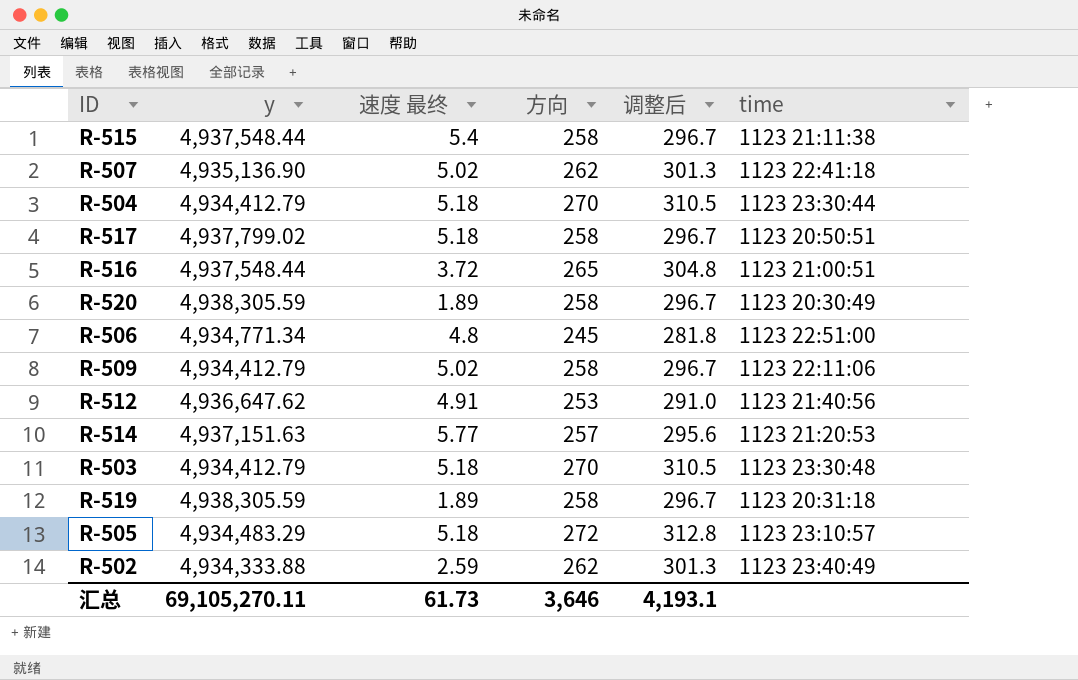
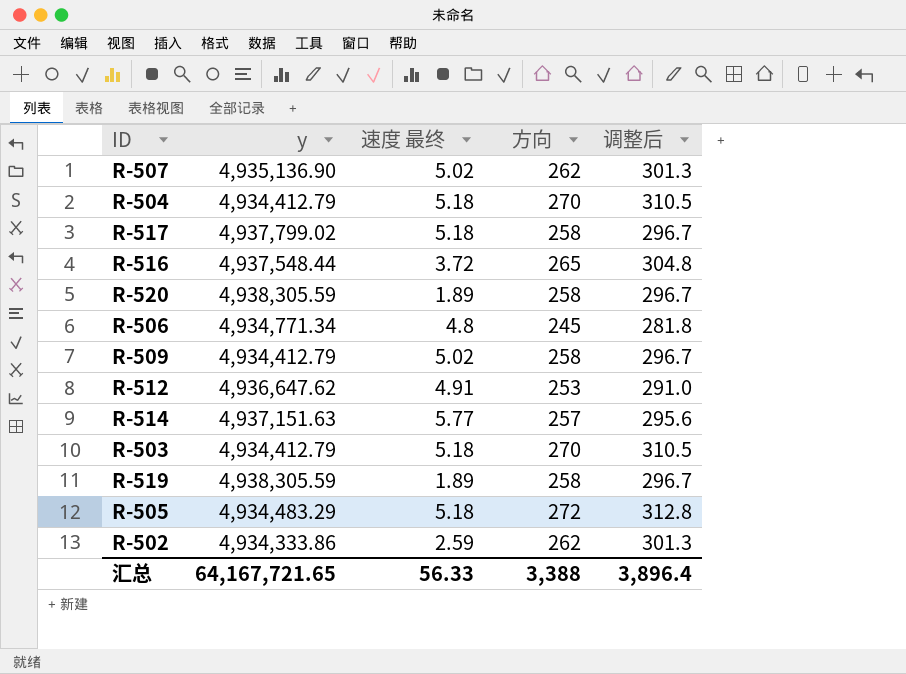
column time | position: 6 -> none
row R-515: 4,937,548.44 | 5.4 | 258 | 296.7 | 1123 21:11:38 -> none
R-502 | y: 4,934,333.88 -> 4,934,333.86
汇总 | y: 69,105,270.11 -> 64,167,721.65
汇总 | 速度 最终: 61.73 -> 56.33
汇总 | 方向: 3,646 -> 3,388
汇总 | 调整后: 4,193.1 -> 3,896.4

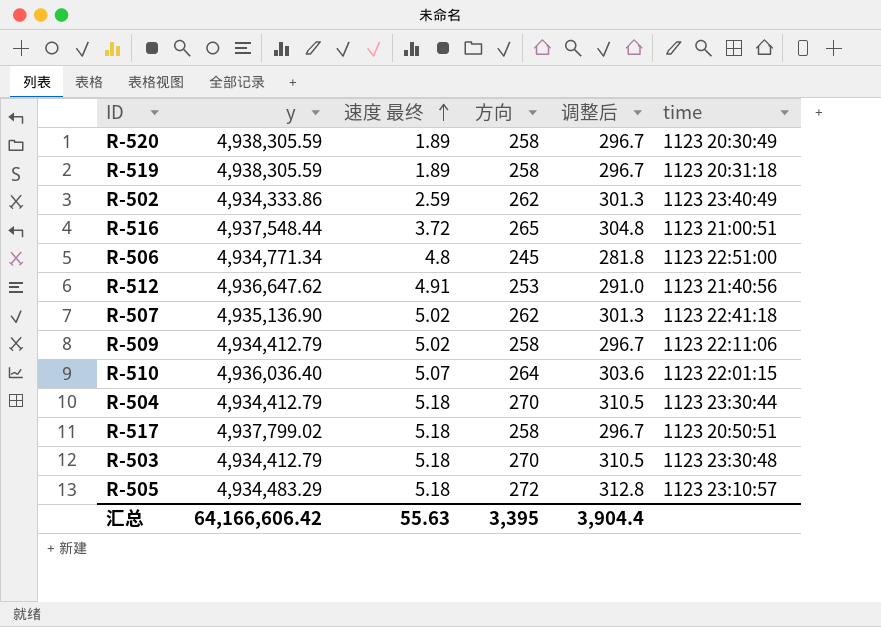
row order: none -> 速度 最终 ascending
column time | position: none -> 6
row R-514: 4,937,151.63 | 5.77 | 257 | 295.6 -> none
row R-510: none -> 4,936,036.40 | 5.07 | 264 | 303.6 | 1123 22:01:15
汇总 | y: 64,167,721.65 -> 64,166,606.42
汇总 | 速度 最终: 56.33 -> 55.63
汇总 | 方向: 3,388 -> 3,395
汇总 | 调整后: 3,896.4 -> 3,904.4

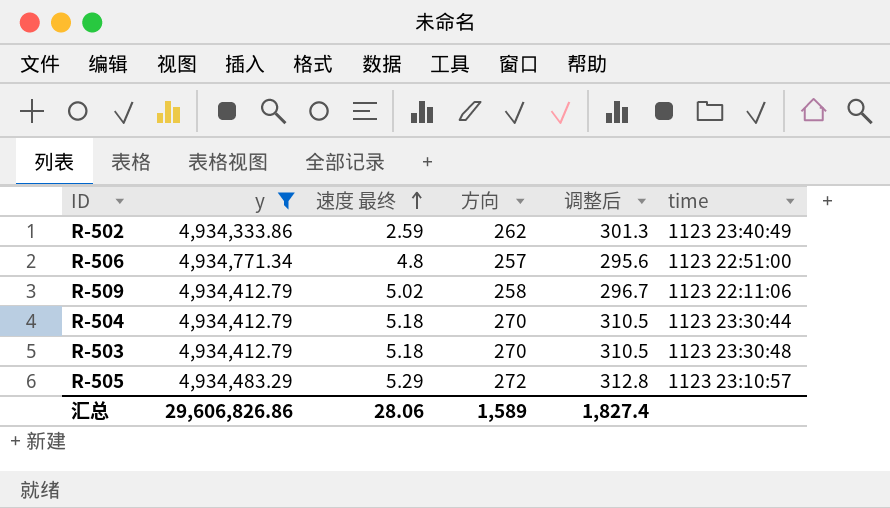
filter: none -> y <= 4,934,771.34
R-506 | 方向: 245 -> 257
R-506 | 调整后: 281.8 -> 295.6
R-505 | 速度 最终: 5.18 -> 5.29
汇总 | y: 64,166,606.42 -> 29,606,826.86
汇总 | 速度 最终: 55.63 -> 28.06
汇总 | 方向: 3,395 -> 1,589
汇总 | 调整后: 3,904.4 -> 1,827.4

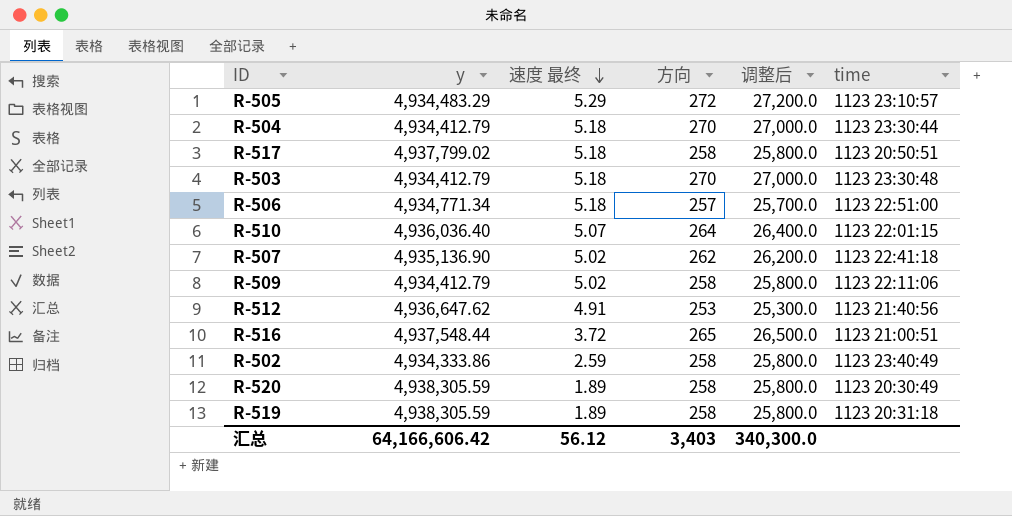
filter: y <= 4,934,771.34 -> none
row order: 速度 最终 ascending -> 速度 最终 descending
column 调整后 | formula: [方向] * 1.15 -> [方向] * 100
R-506 | 速度 最终: 4.8 -> 5.18
R-502 | 方向: 262 -> 258
汇总 | y: 29,606,826.86 -> 64,166,606.42
汇总 | 速度 最终: 28.06 -> 56.12
汇总 | 方向: 1,589 -> 3,403
汇总 | 调整后: 1,827.4 -> 340,300.0

